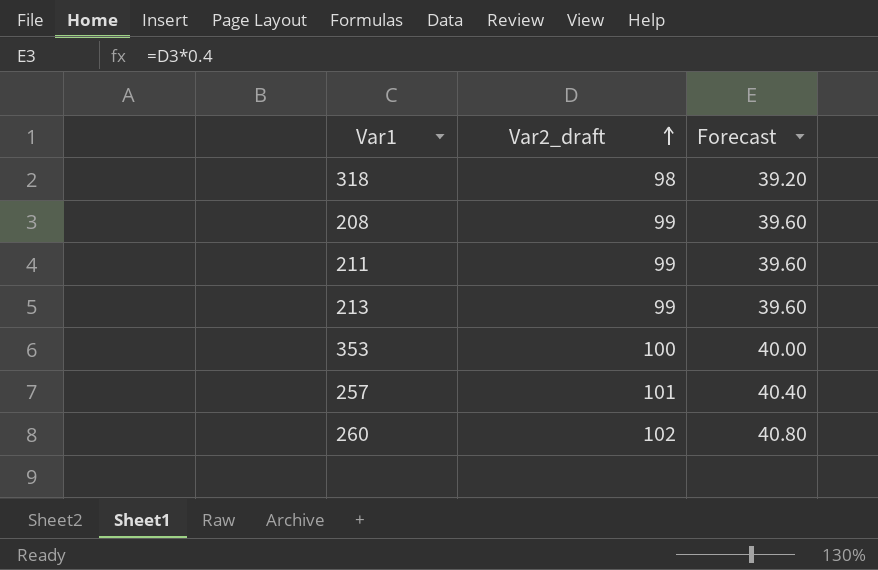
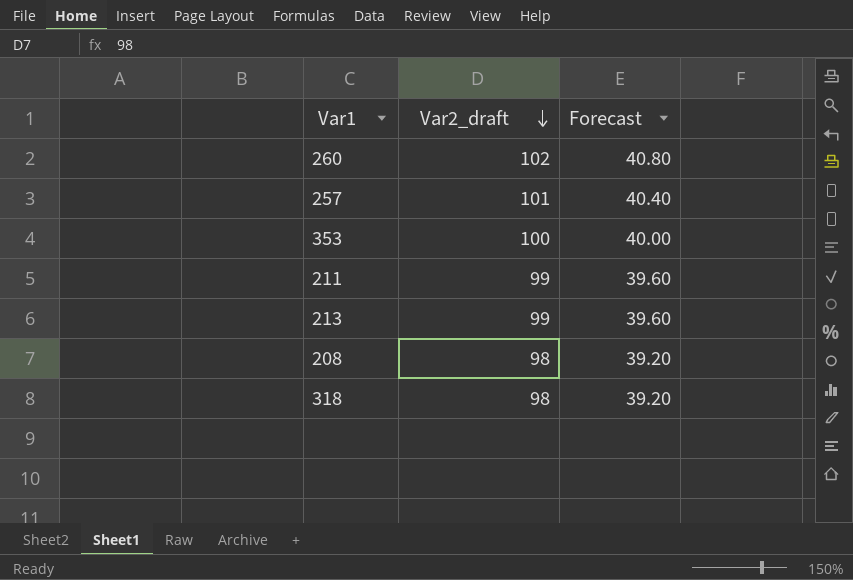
row order: Var2_draft ascending -> Var2_draft descending
208 | Var2_draft: 99 -> 98
208 | Forecast: 39.60 -> 39.20

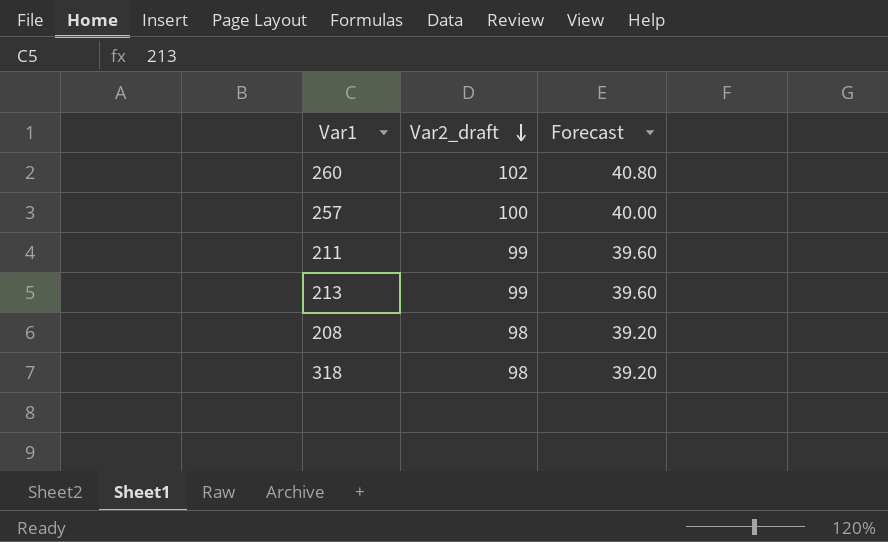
row 353: 100 | 40.00 -> none
257 | Var2_draft: 101 -> 100
257 | Forecast: 40.40 -> 40.00

